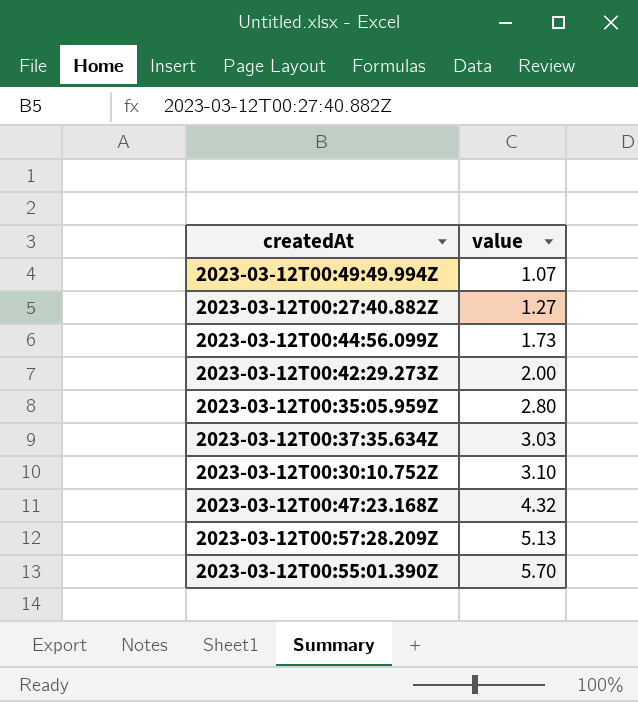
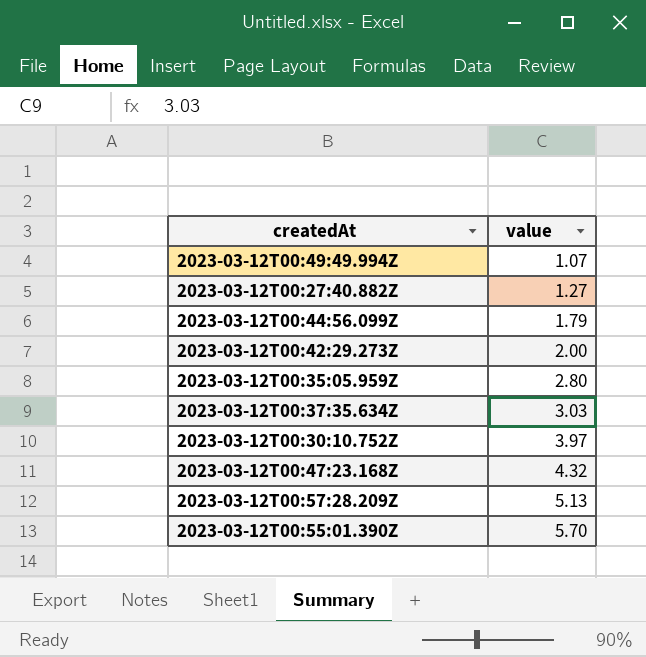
2023-03-12T00:44:56.099Z | value: 1.73 -> 1.79
2023-03-12T00:30:10.752Z | value: 3.10 -> 3.97

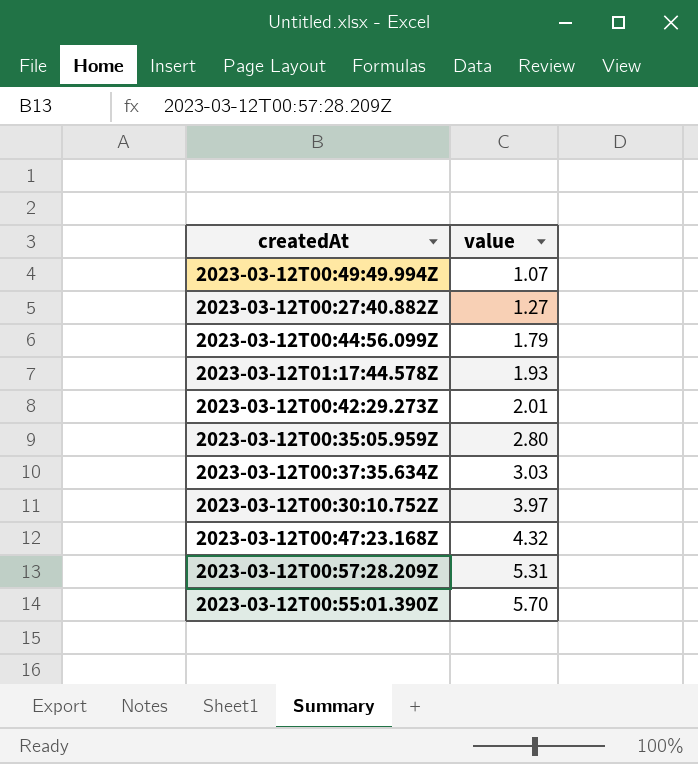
row 2023-03-12T01:17:44.578Z: none -> 1.93
2023-03-12T00:42:29.273Z | value: 2.00 -> 2.01
2023-03-12T00:57:28.209Z | value: 5.13 -> 5.31

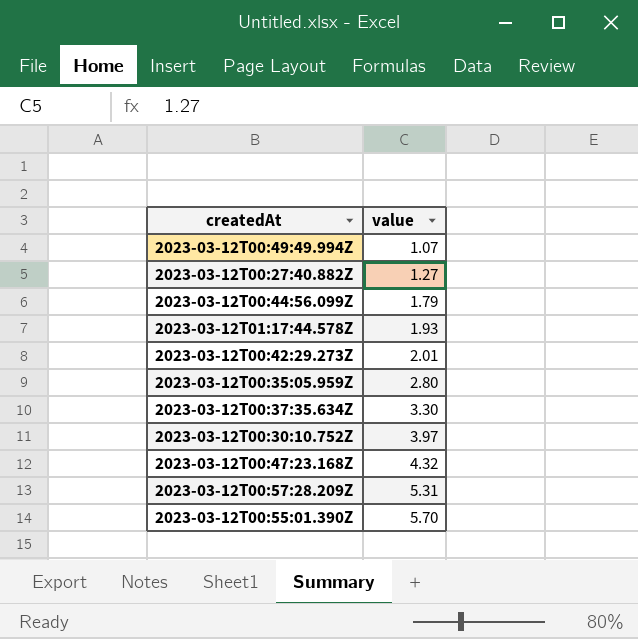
2023-03-12T00:37:35.634Z | value: 3.03 -> 3.30

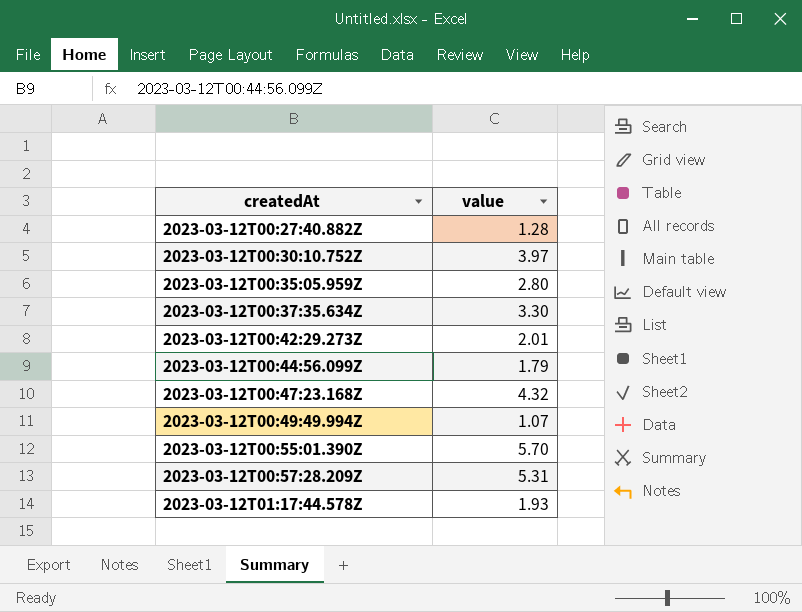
row order: value ascending -> createdAt ascending
2023-03-12T00:27:40.882Z | value: 1.27 -> 1.28

